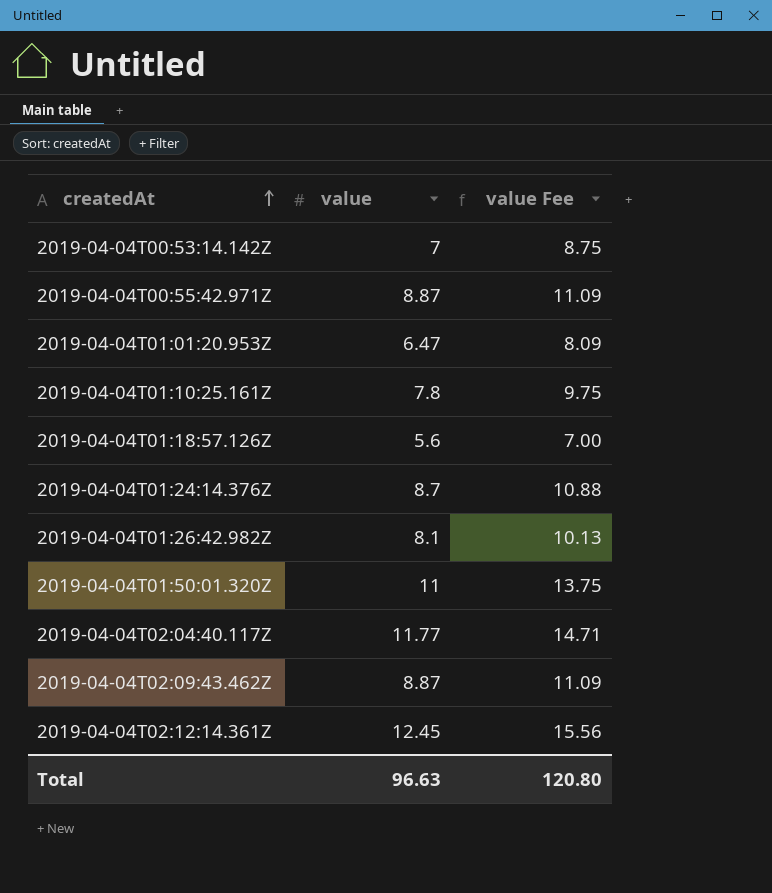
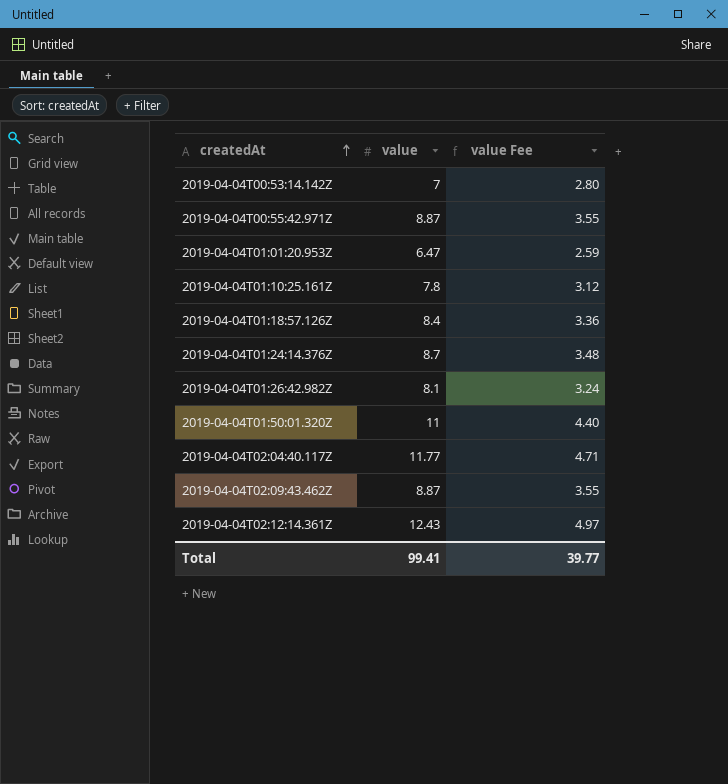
column value Fee | formula: [value] * 1.25 -> [value] * 0.4
2019-04-04T01:18:57.126Z | value: 5.6 -> 8.4
2019-04-04T02:12:14.361Z | value: 12.45 -> 12.43
Total | value: 96.63 -> 99.41
Total | value Fee: 120.80 -> 39.77

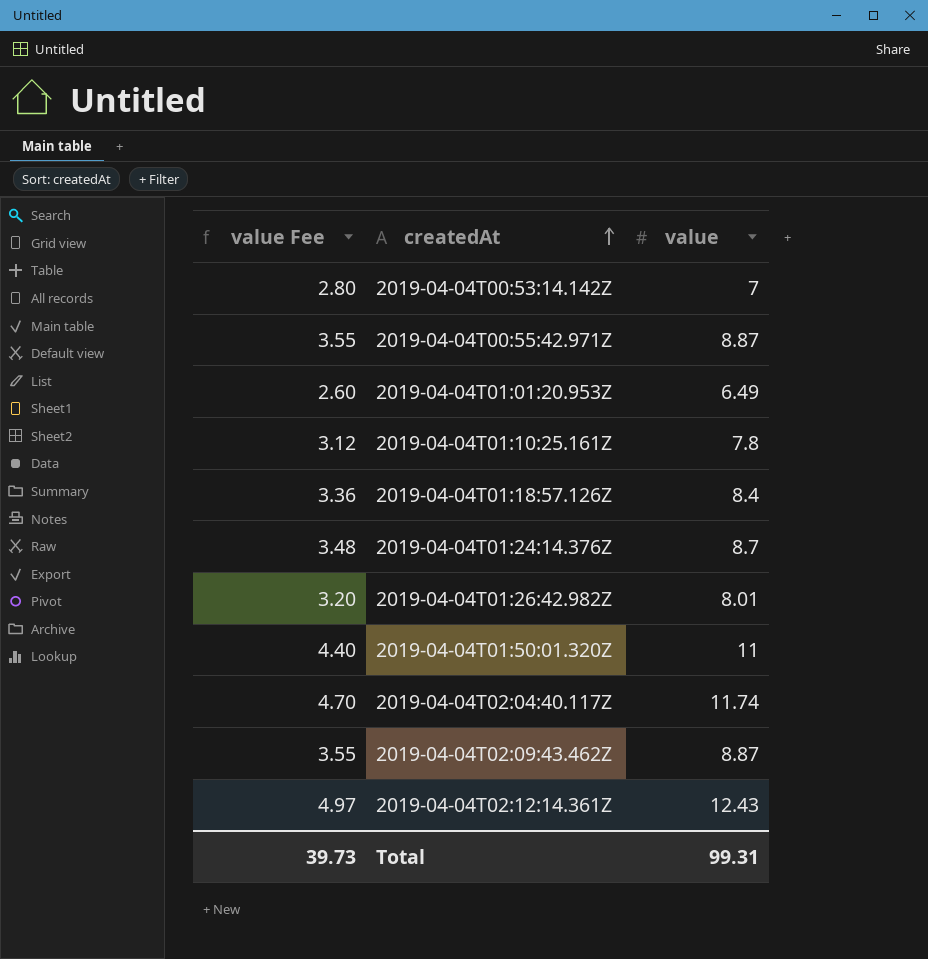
column value Fee | position: 3 -> 1
2019-04-04T01:01:20.953Z | value Fee: 2.59 -> 2.60
2019-04-04T01:01:20.953Z | value: 6.47 -> 6.49
2019-04-04T01:26:42.982Z | value Fee: 3.24 -> 3.20
2019-04-04T01:26:42.982Z | value: 8.1 -> 8.01
2019-04-04T02:04:40.117Z | value Fee: 4.71 -> 4.70
2019-04-04T02:04:40.117Z | value: 11.77 -> 11.74
Total | value Fee: 39.77 -> 39.73
Total | value: 99.41 -> 99.31

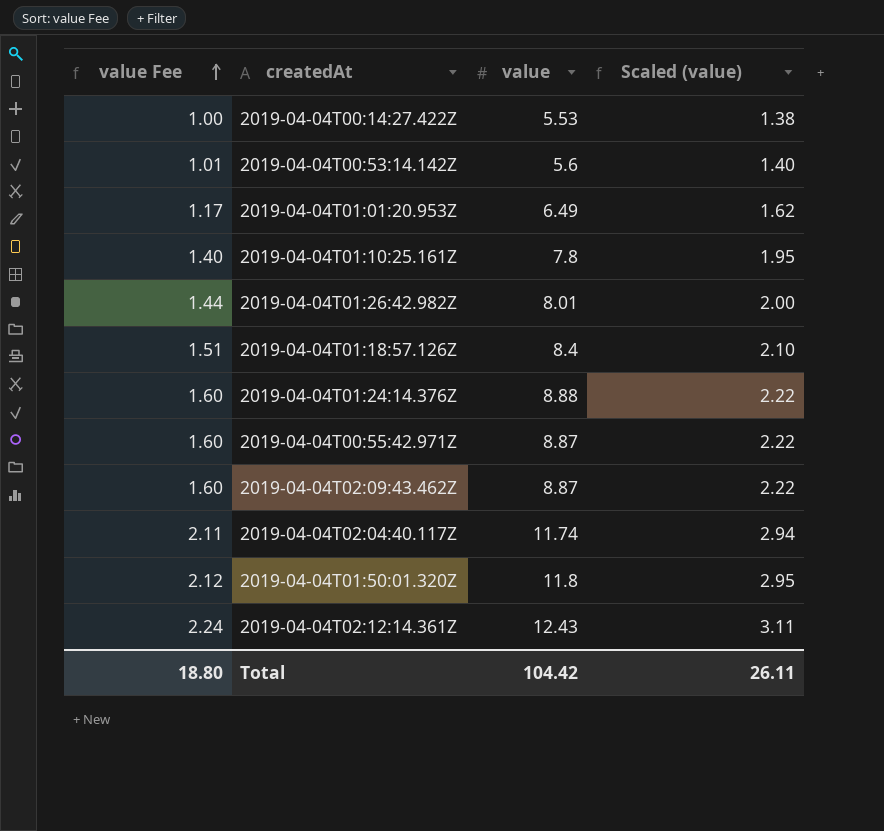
row order: createdAt ascending -> value Fee ascending
column value Fee | formula: [value] * 0.4 -> [value] * 0.18
column Scaled (value) | formula: none -> [value] * 0.25
row 2019-04-04T00:14:27.422Z: none -> 1.00 | 5.53 | 1.38
2019-04-04T00:53:14.142Z | value: 7 -> 5.6
2019-04-04T01:24:14.376Z | value: 8.7 -> 8.88
2019-04-04T01:50:01.320Z | value: 11 -> 11.8
Total | value Fee: 39.73 -> 18.80
Total | value: 99.31 -> 104.42

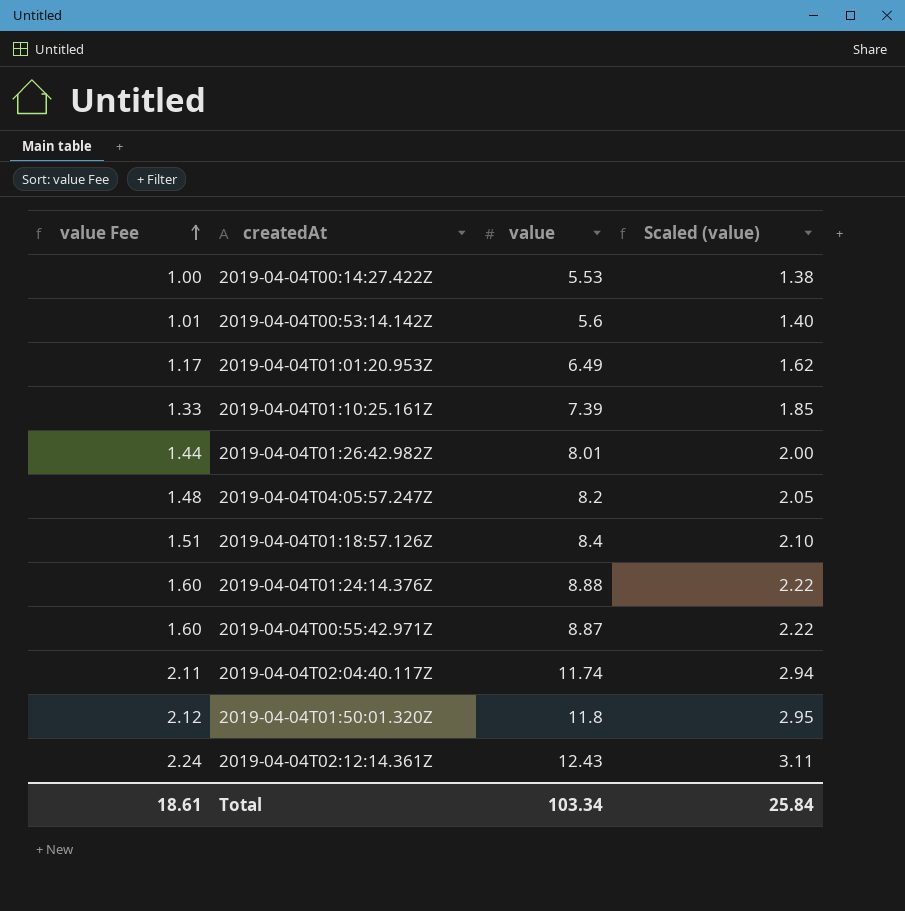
row 2019-04-04T02:09:43.462Z: 1.60 | 8.87 | 2.22 -> none
2019-04-04T01:10:25.161Z | value Fee: 1.40 -> 1.33
2019-04-04T01:10:25.161Z | value: 7.8 -> 7.39
2019-04-04T01:10:25.161Z | Scaled (value): 1.95 -> 1.85
row 2019-04-04T04:05:57.247Z: none -> 1.48 | 8.2 | 2.05
Total | value Fee: 18.80 -> 18.61
Total | value: 104.42 -> 103.34
Total | Scaled (value): 26.11 -> 25.84

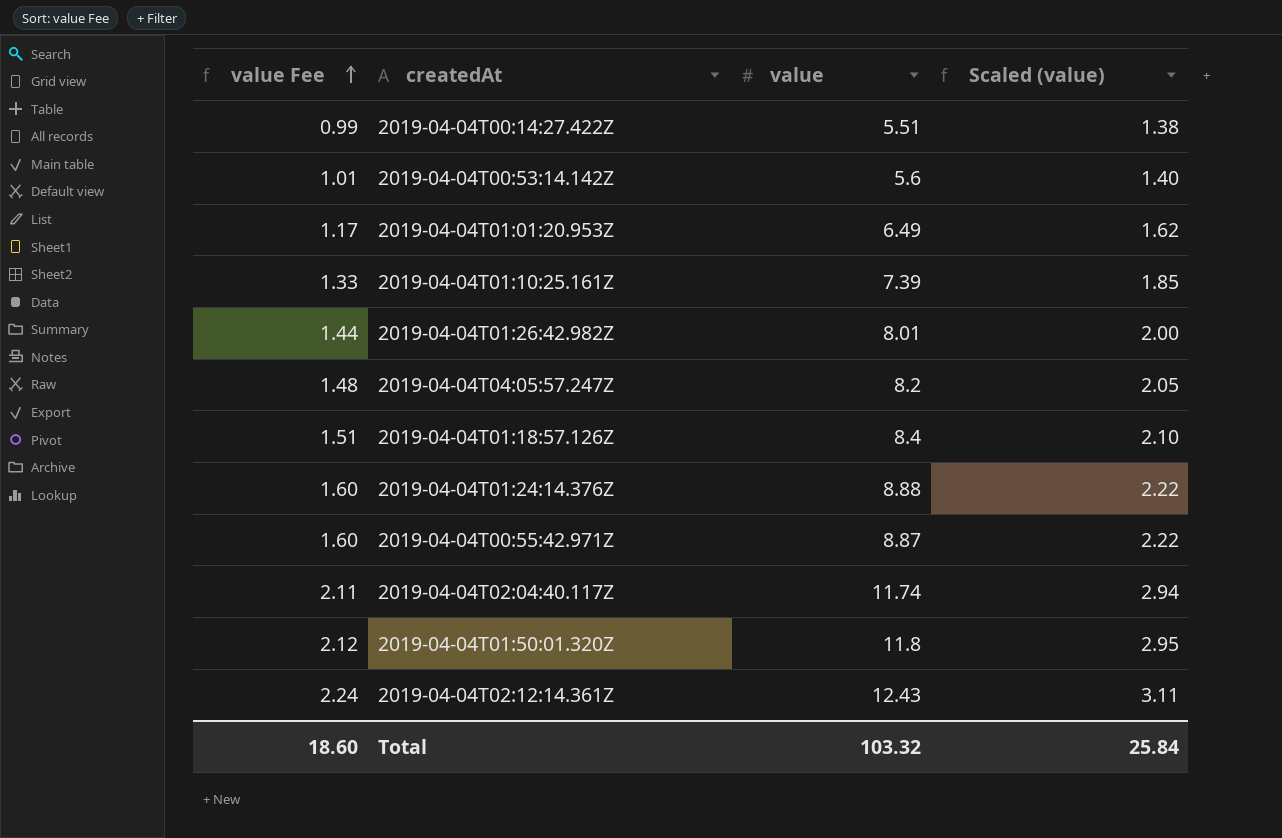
2019-04-04T00:14:27.422Z | value Fee: 1.00 -> 0.99
2019-04-04T00:14:27.422Z | value: 5.53 -> 5.51
Total | value Fee: 18.61 -> 18.60
Total | value: 103.34 -> 103.32

